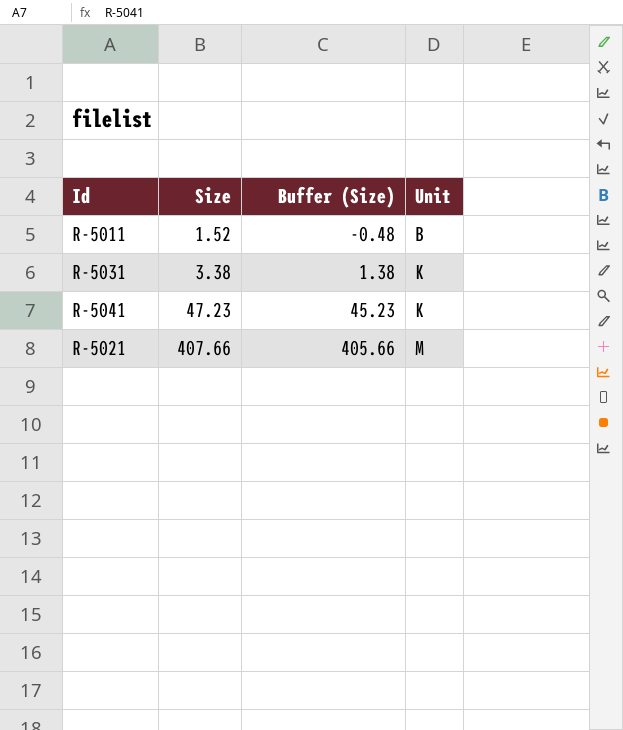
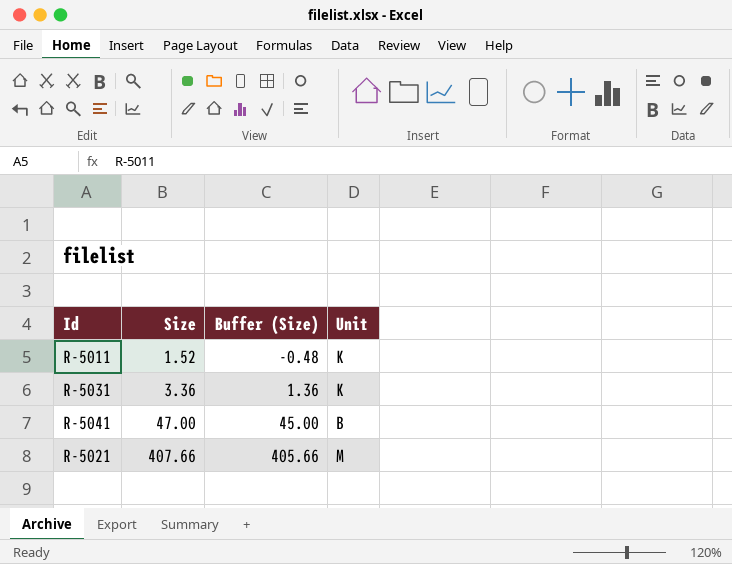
R-5011 | Unit: B -> K
R-5031 | Size: 3.38 -> 3.36
R-5031 | Buffer (Size): 1.38 -> 1.36
R-5041 | Size: 47.23 -> 47.00
R-5041 | Buffer (Size): 45.23 -> 45.00
R-5041 | Unit: K -> B

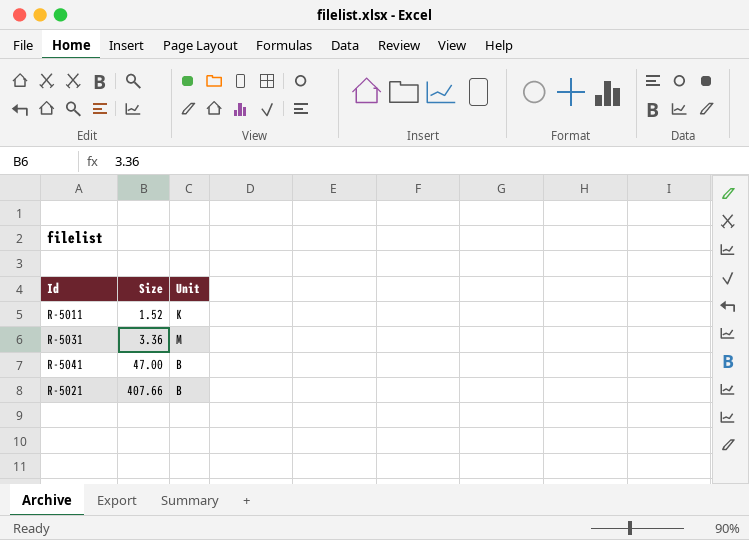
column Buffer (Size) | formula: [Size] - 2 -> none
R-5031 | Unit: K -> M
R-5021 | Unit: M -> B

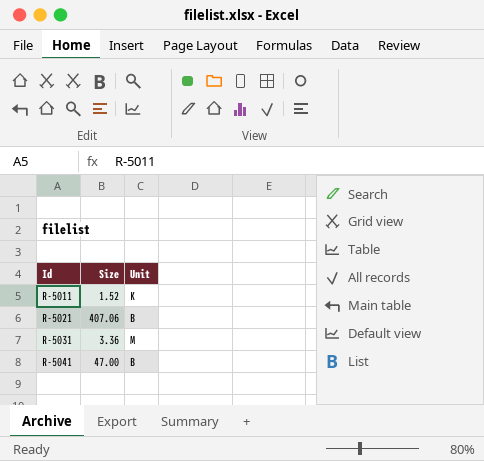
row order: Size ascending -> Id ascending
R-5021 | Size: 407.66 -> 407.06

